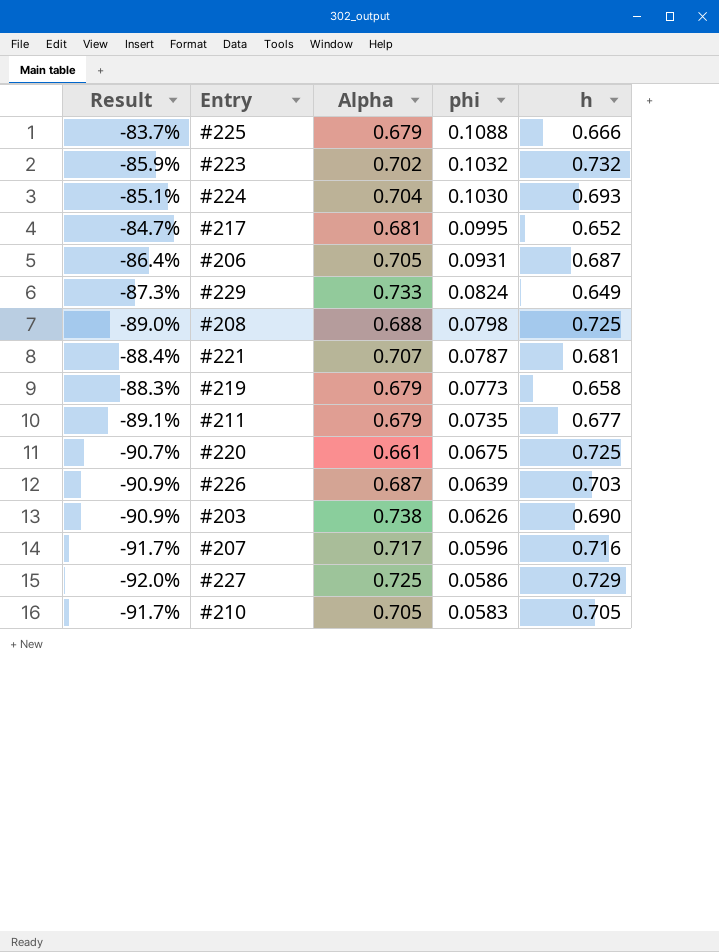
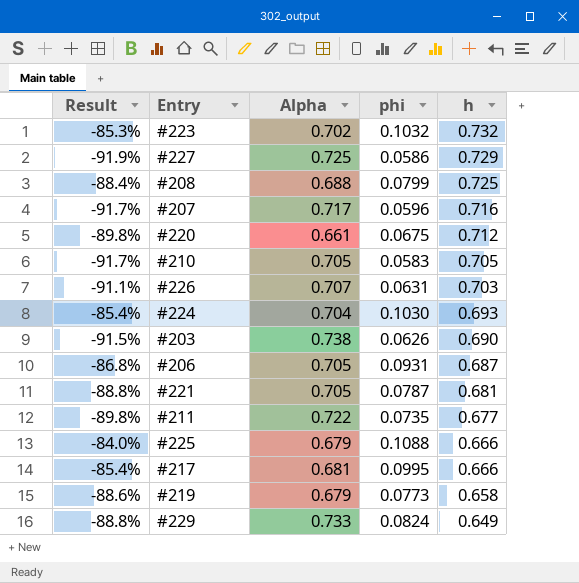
row order: phi descending -> h descending
column Result | formula: ([phi] - [h]) / [h] -> ([phi] - [Alpha]) / [Alpha]
#208 | phi: 0.0798 -> 0.0799
#220 | h: 0.725 -> 0.712
#226 | Alpha: 0.687 -> 0.707
#226 | phi: 0.0639 -> 0.0631
#221 | Alpha: 0.707 -> 0.705
#211 | Alpha: 0.679 -> 0.722
#217 | h: 0.652 -> 0.666

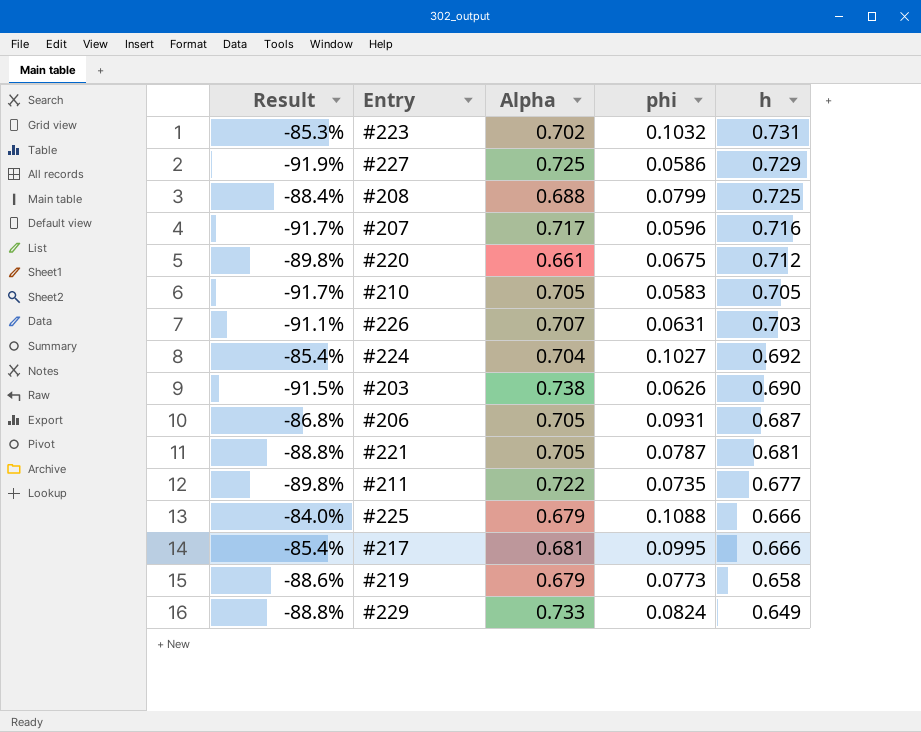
#223 | h: 0.732 -> 0.731
#224 | phi: 0.1030 -> 0.1027
#224 | h: 0.693 -> 0.692

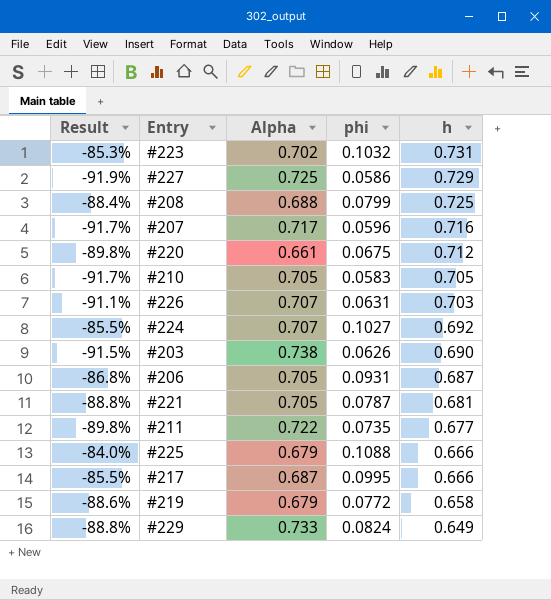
#224 | Result: -85.4% -> -85.5%
#224 | Alpha: 0.704 -> 0.707
#217 | Result: -85.4% -> -85.5%
#217 | Alpha: 0.681 -> 0.687
#219 | phi: 0.0773 -> 0.0772

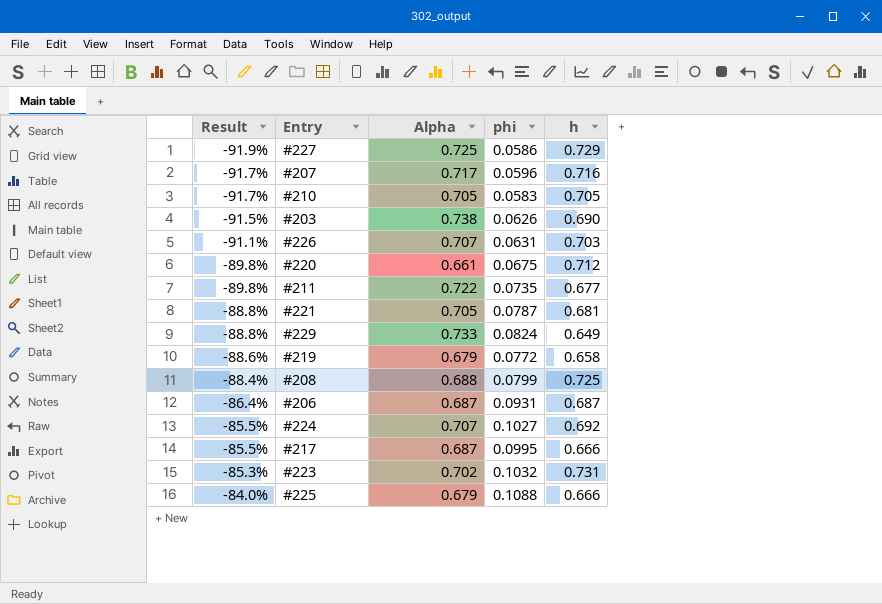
row order: h descending -> Result ascending
#206 | Result: -86.8% -> -86.4%
#206 | Alpha: 0.705 -> 0.687

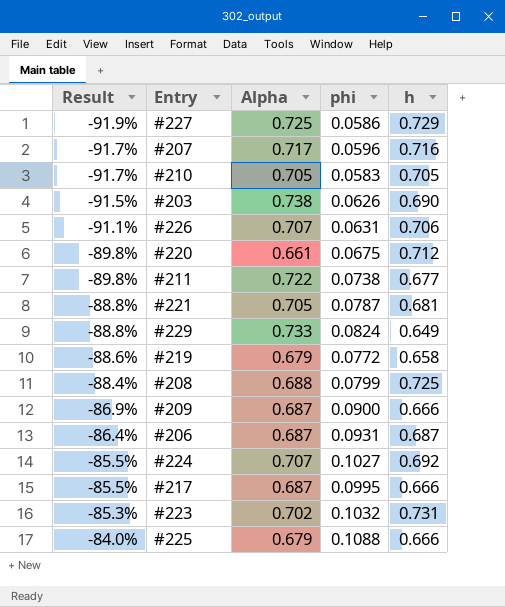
#226 | h: 0.703 -> 0.706
#211 | phi: 0.0735 -> 0.0738
row #209: none -> -86.9% | 0.687 | 0.0900 | 0.666

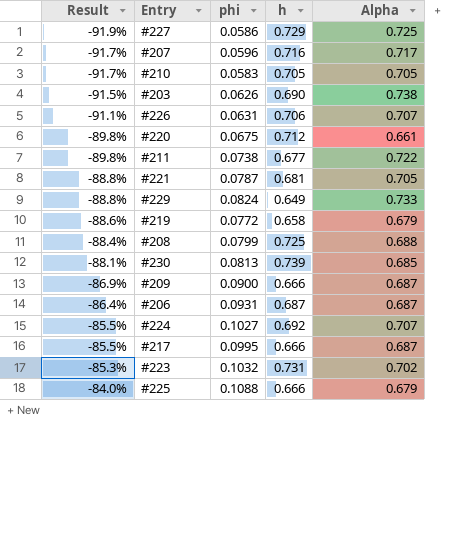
column Alpha | position: 3 -> 5
row #230: none -> -88.1% | 0.0813 | 0.739 | 0.685

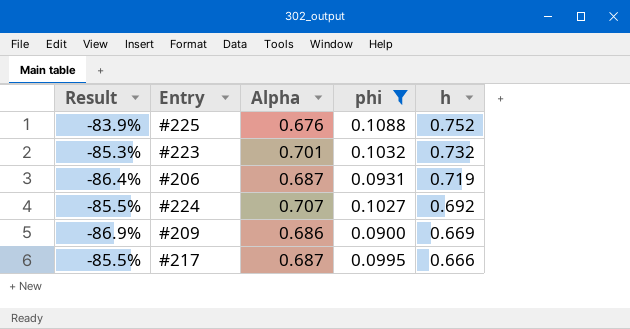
filter: none -> phi >= 0.0900
row order: Result ascending -> h descending
column Alpha | position: 5 -> 3
#225 | Result: -84.0% -> -83.9%
#225 | Alpha: 0.679 -> 0.676
#225 | h: 0.666 -> 0.752
#223 | Alpha: 0.702 -> 0.701
#223 | h: 0.731 -> 0.732
#206 | h: 0.687 -> 0.719
#209 | Alpha: 0.687 -> 0.686
#209 | h: 0.666 -> 0.669

